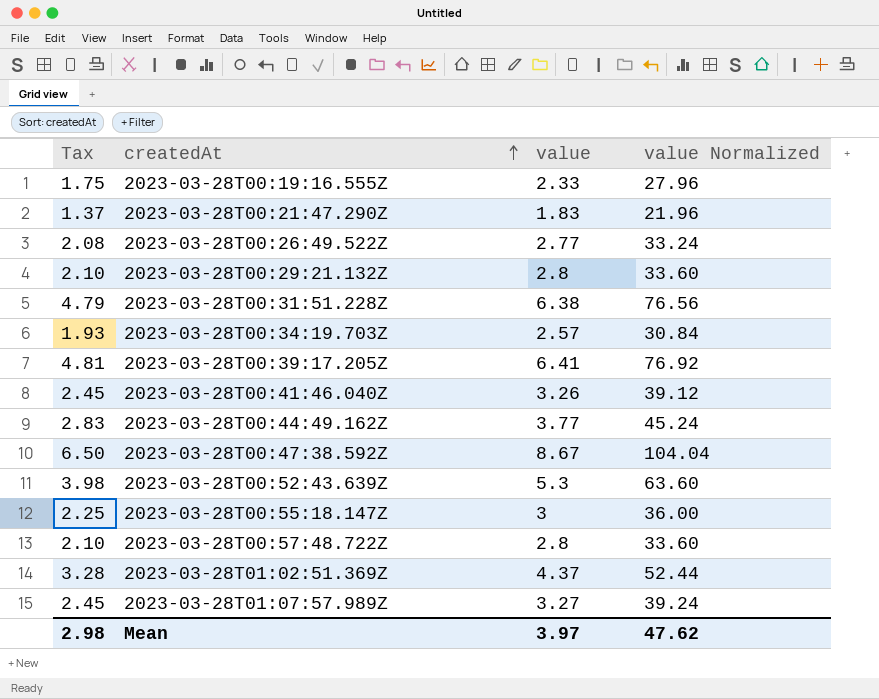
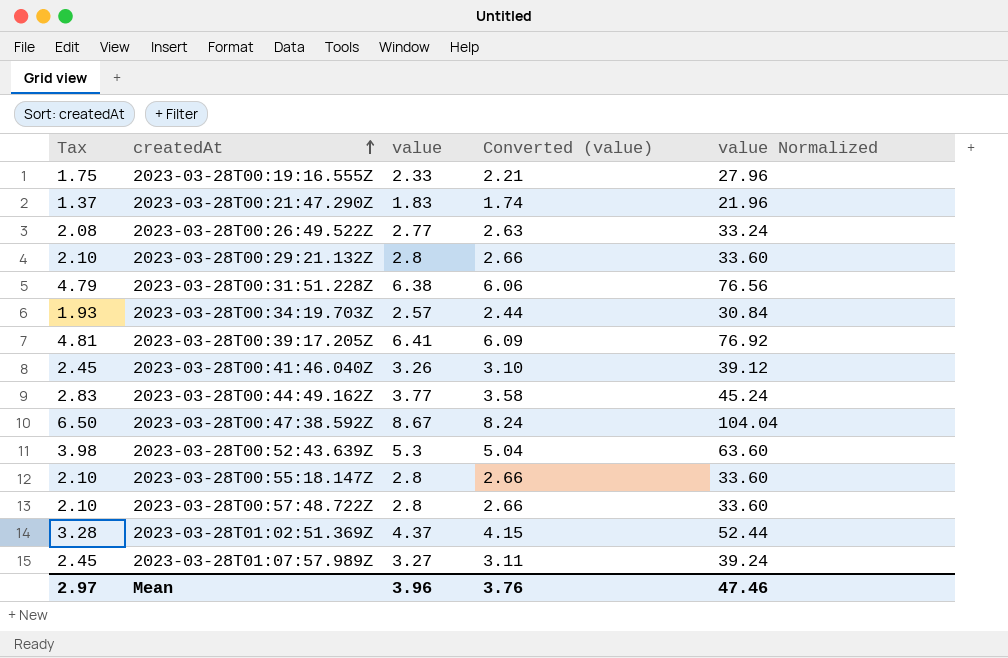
column Converted (value) | formula: none -> [value] * 0.95
2023-03-28T00:55:18.147Z | Tax: 2.25 -> 2.10
2023-03-28T00:55:18.147Z | value: 3 -> 2.8
2023-03-28T00:55:18.147Z | value Normalized: 36.00 -> 33.60
Mean | Tax: 2.98 -> 2.97
Mean | value: 3.97 -> 3.96
Mean | value Normalized: 47.62 -> 47.46

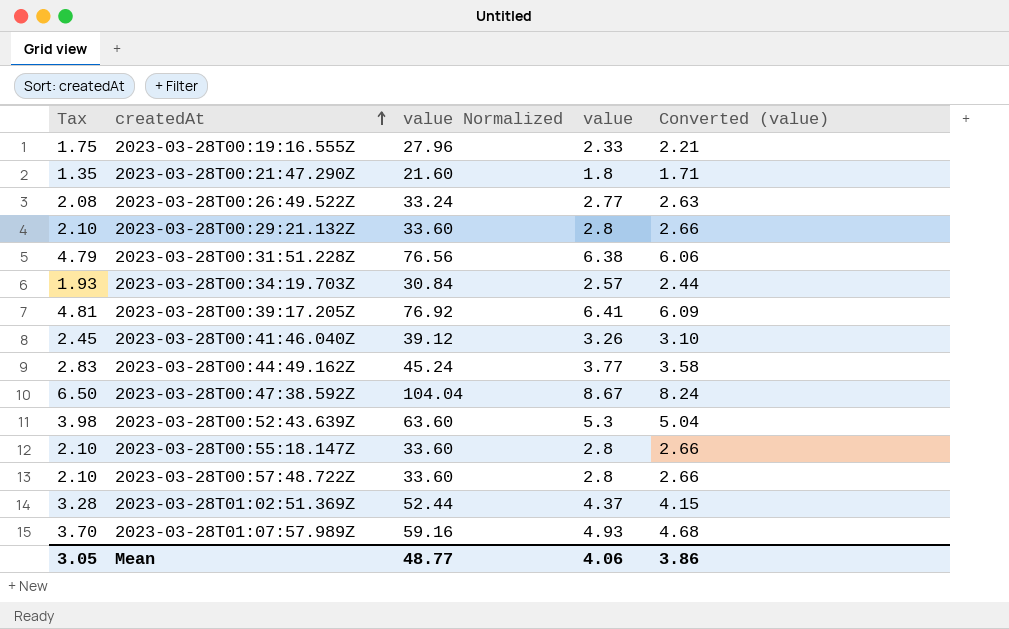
column value Normalized | position: 5 -> 3
2023-03-28T00:21:47.290Z | Tax: 1.37 -> 1.35
2023-03-28T00:21:47.290Z | value Normalized: 21.96 -> 21.60
2023-03-28T00:21:47.290Z | value: 1.83 -> 1.8
2023-03-28T00:21:47.290Z | Converted (value): 1.74 -> 1.71
2023-03-28T01:07:57.989Z | Tax: 2.45 -> 3.70
2023-03-28T01:07:57.989Z | value Normalized: 39.24 -> 59.16
2023-03-28T01:07:57.989Z | value: 3.27 -> 4.93
2023-03-28T01:07:57.989Z | Converted (value): 3.11 -> 4.68
Mean | Tax: 2.97 -> 3.05
Mean | value Normalized: 47.46 -> 48.77
Mean | value: 3.96 -> 4.06
Mean | Converted (value): 3.76 -> 3.86

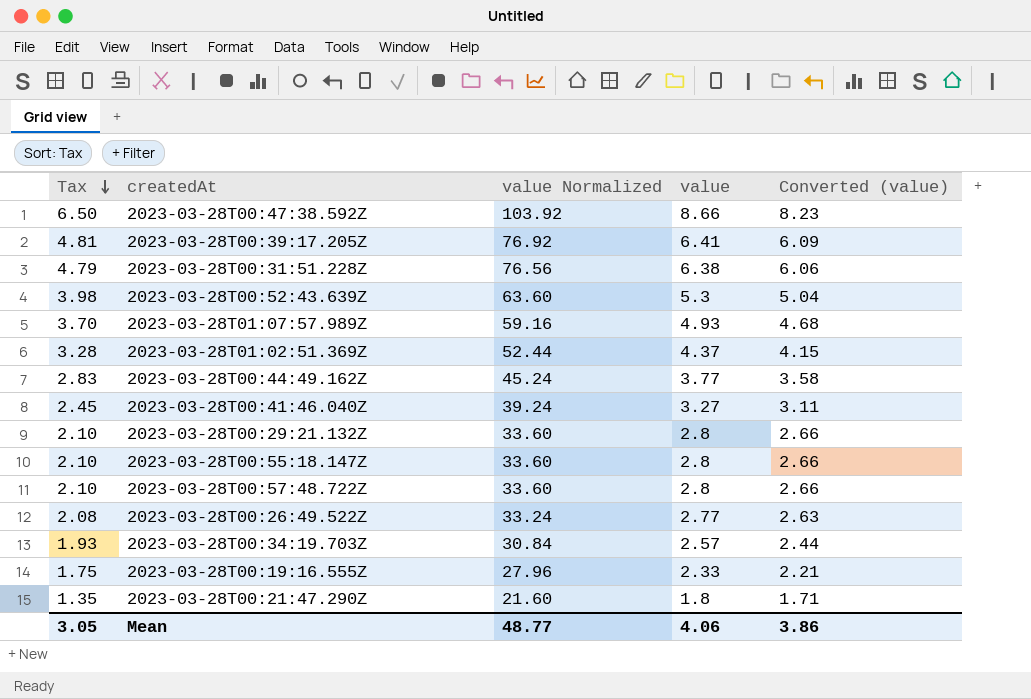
row order: createdAt ascending -> Tax descending
2023-03-28T00:47:38.592Z | value Normalized: 104.04 -> 103.92
2023-03-28T00:47:38.592Z | value: 8.67 -> 8.66
2023-03-28T00:47:38.592Z | Converted (value): 8.24 -> 8.23
2023-03-28T00:41:46.040Z | value Normalized: 39.12 -> 39.24
2023-03-28T00:41:46.040Z | value: 3.26 -> 3.27
2023-03-28T00:41:46.040Z | Converted (value): 3.10 -> 3.11

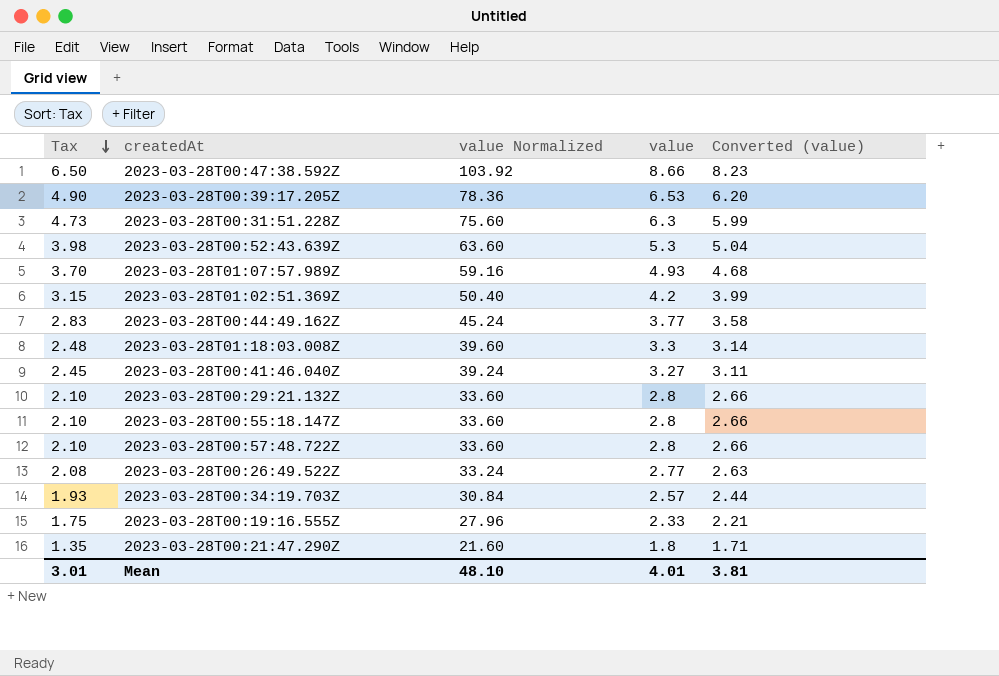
2023-03-28T00:39:17.205Z | Tax: 4.81 -> 4.90
2023-03-28T00:39:17.205Z | value Normalized: 76.92 -> 78.36
2023-03-28T00:39:17.205Z | value: 6.41 -> 6.53
2023-03-28T00:39:17.205Z | Converted (value): 6.09 -> 6.20
2023-03-28T00:31:51.228Z | Tax: 4.79 -> 4.73
2023-03-28T00:31:51.228Z | value Normalized: 76.56 -> 75.60
2023-03-28T00:31:51.228Z | value: 6.38 -> 6.3
2023-03-28T00:31:51.228Z | Converted (value): 6.06 -> 5.99
2023-03-28T01:02:51.369Z | Tax: 3.28 -> 3.15
2023-03-28T01:02:51.369Z | value Normalized: 52.44 -> 50.40
2023-03-28T01:02:51.369Z | value: 4.37 -> 4.2
2023-03-28T01:02:51.369Z | Converted (value): 4.15 -> 3.99
row 2023-03-28T01:18:03.008Z: none -> 2.48 | 39.60 | 3.3 | 3.14
Mean | Tax: 3.05 -> 3.01
Mean | value Normalized: 48.77 -> 48.10
Mean | value: 4.06 -> 4.01
Mean | Converted (value): 3.86 -> 3.81

